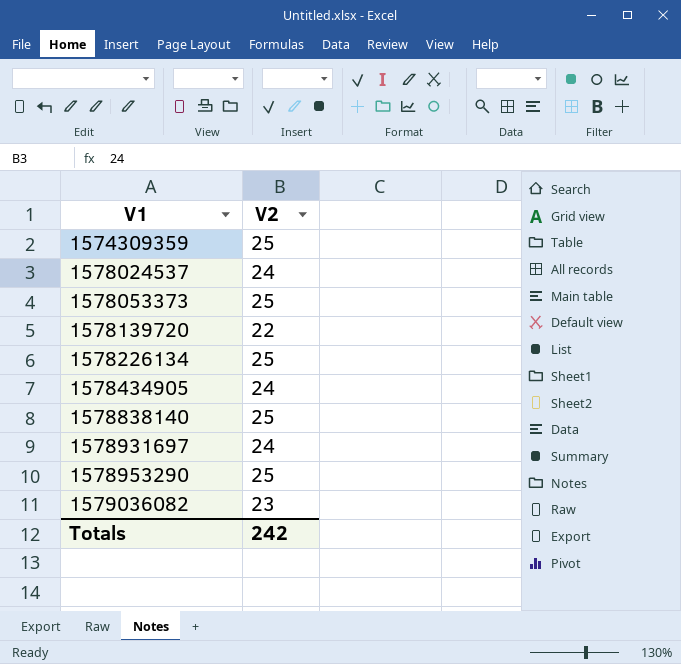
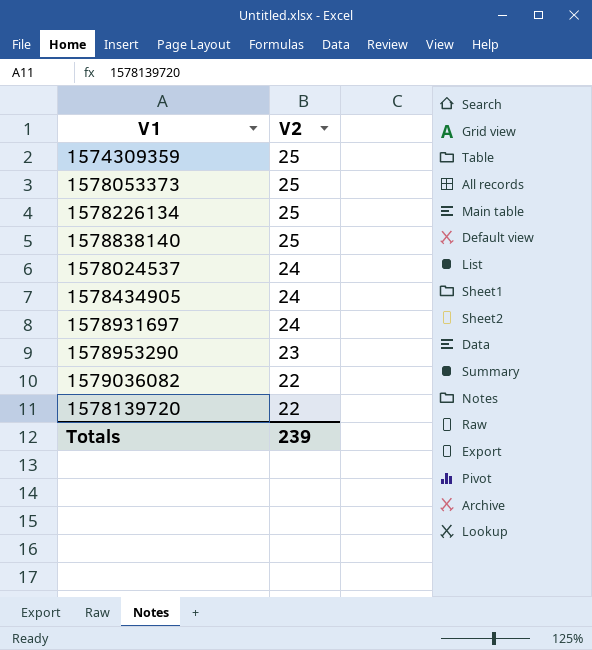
row order: V1 ascending -> V2 descending
1578953290 | V2: 25 -> 23
1579036082 | V2: 23 -> 22
Totals | V2: 242 -> 239

